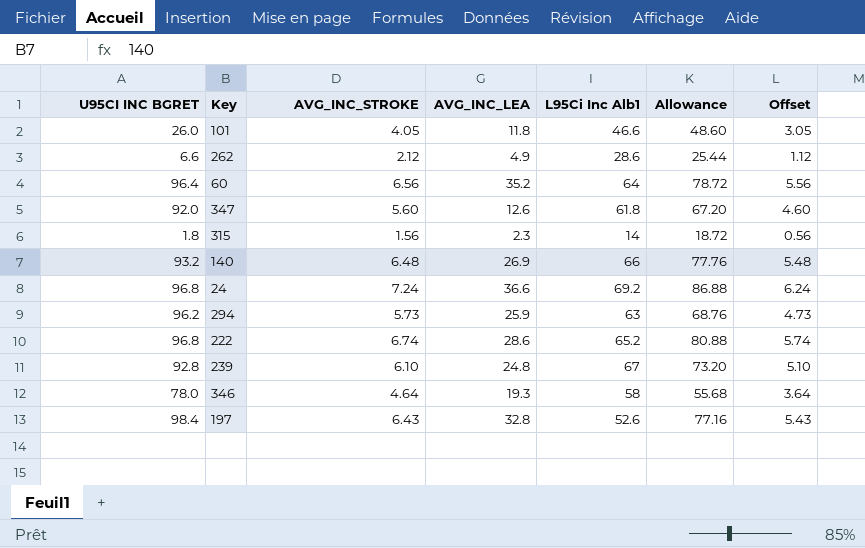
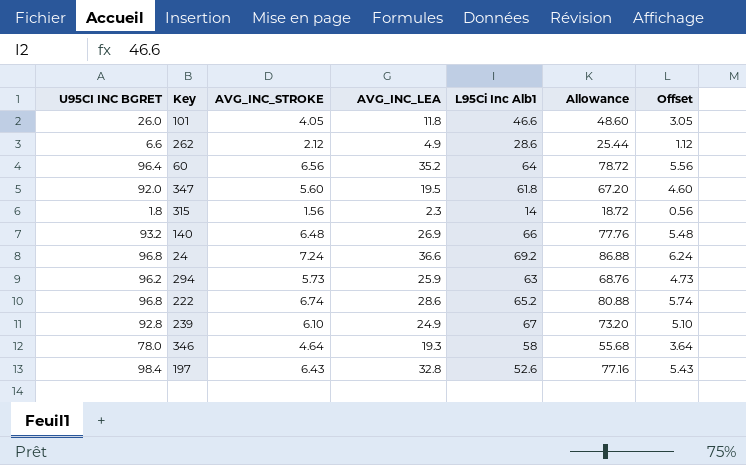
347 | AVG_INC_LEA: 12.6 -> 19.5
239 | AVG_INC_LEA: 24.8 -> 24.9

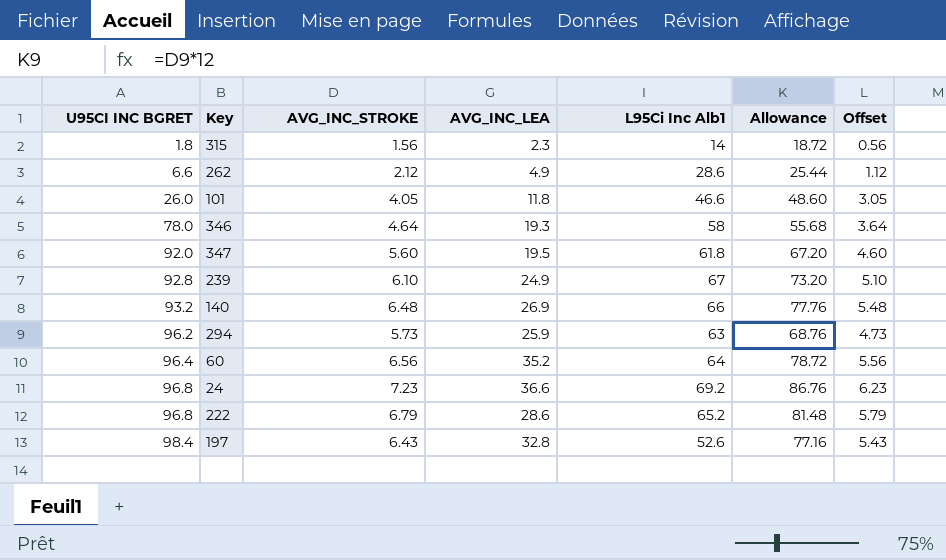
row order: none -> U95CI INC BGRET ascending
24 | AVG_INC_STROKE: 7.24 -> 7.23
24 | Allowance: 86.88 -> 86.76
24 | Offset: 6.24 -> 6.23
222 | AVG_INC_STROKE: 6.74 -> 6.79
222 | Allowance: 80.88 -> 81.48
222 | Offset: 5.74 -> 5.79

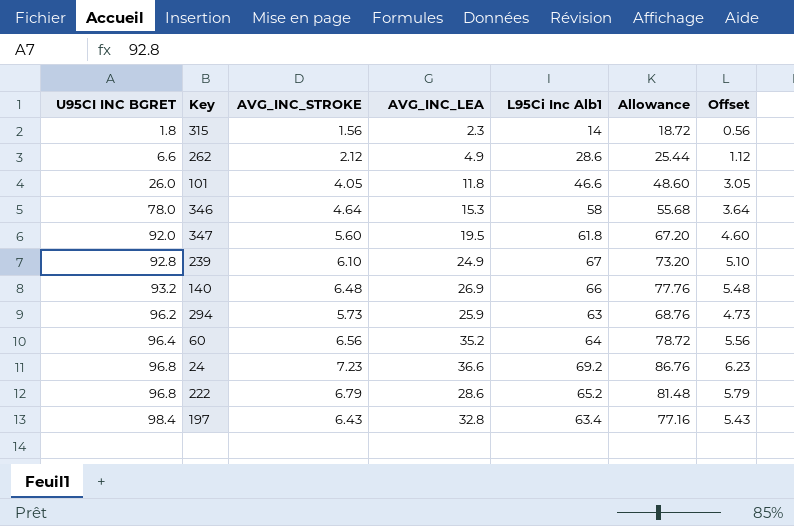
346 | AVG_INC_LEA: 19.3 -> 15.3
197 | L95Ci Inc Alb1: 52.6 -> 63.4

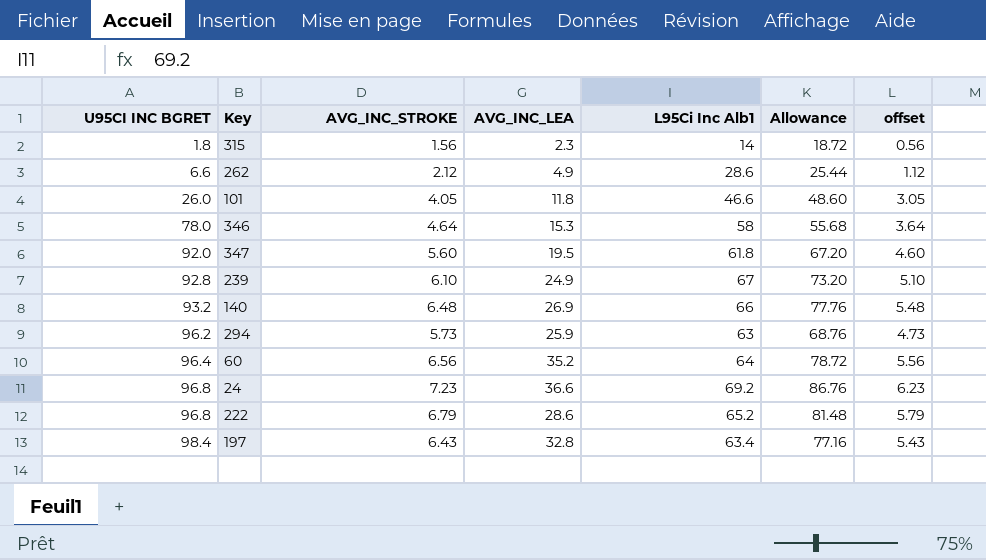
column name: Offset -> offset

